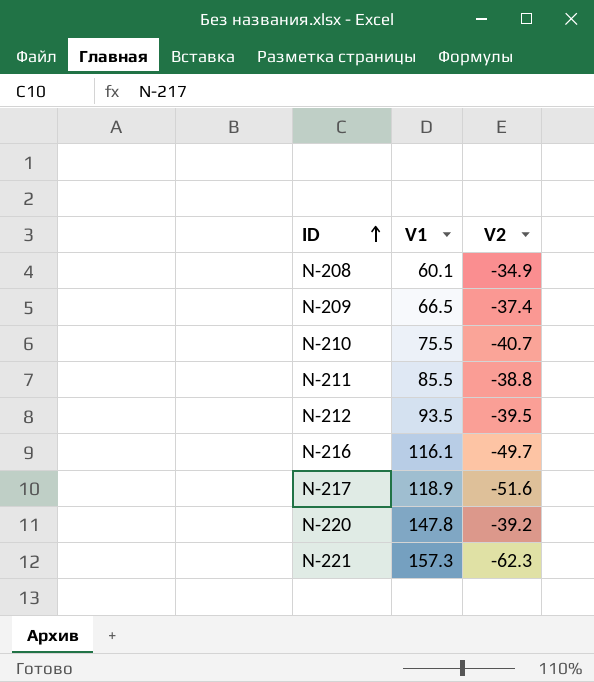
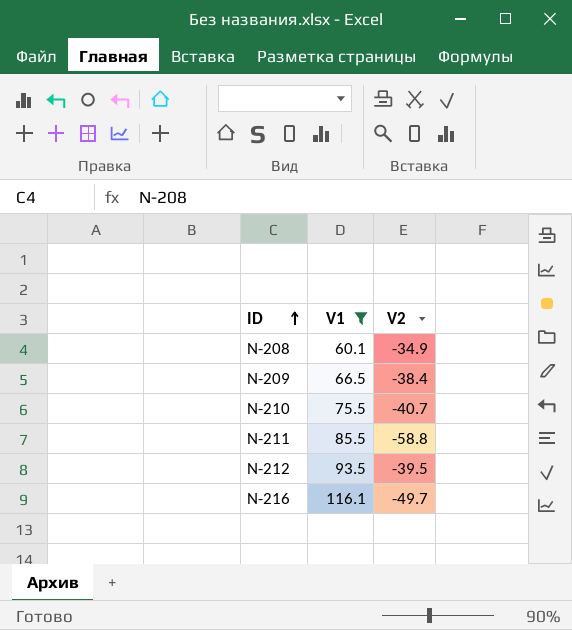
filter: none -> V1 <= 116.1
N-209 | V2: -37.4 -> -38.4
N-211 | V2: -38.8 -> -58.8

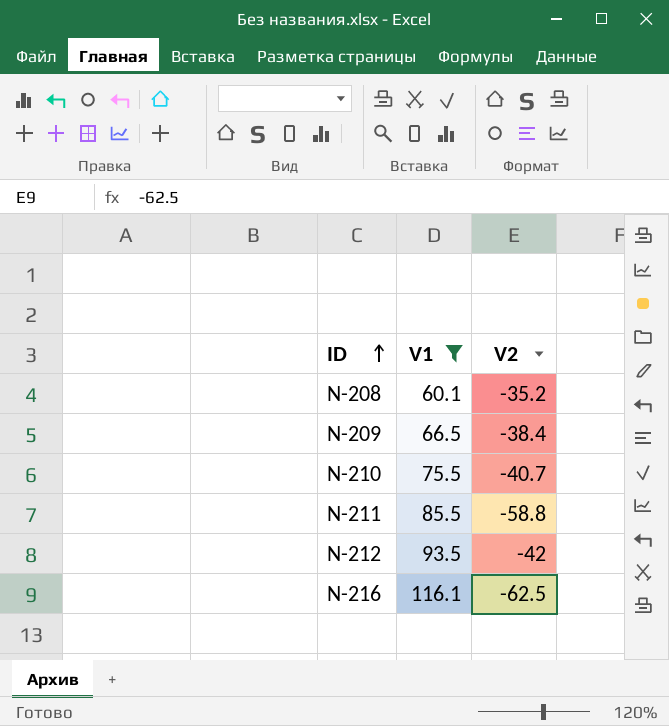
N-208 | V2: -34.9 -> -35.2
N-212 | V2: -39.5 -> -42
N-216 | V2: -49.7 -> -62.5

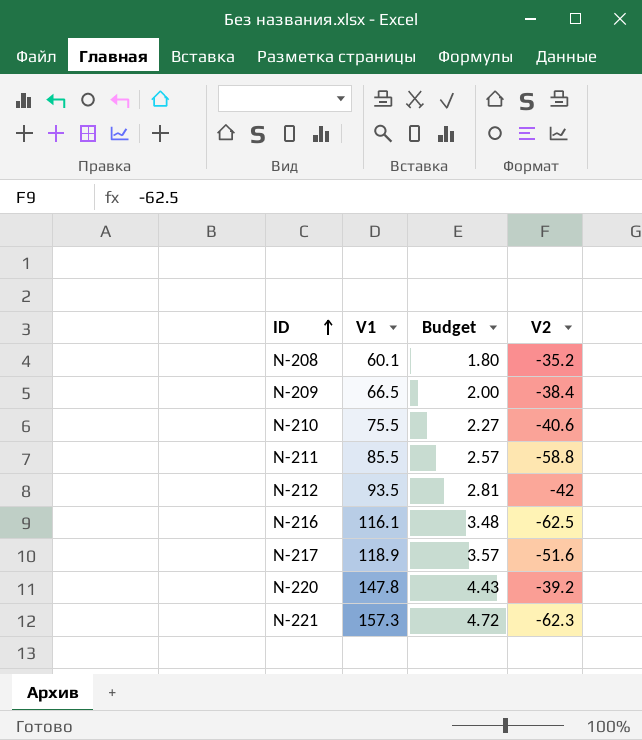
filter: V1 <= 116.1 -> none
column Budget | formula: none -> [V1] * 0.03
N-210 | V2: -40.7 -> -40.6

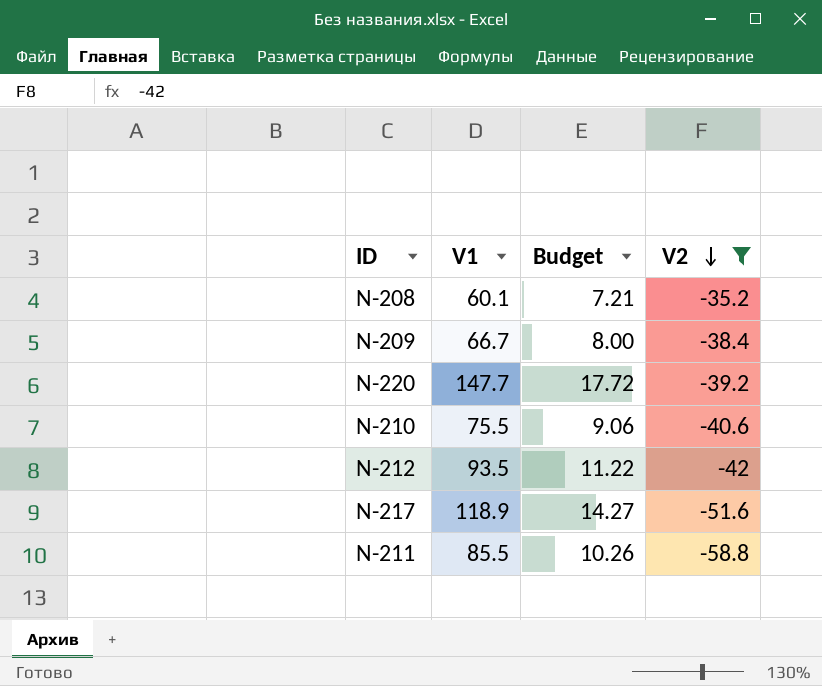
filter: none -> V2 >= -58.8
row order: ID ascending -> V2 descending
column Budget | formula: [V1] * 0.03 -> [V1] * 0.12
N-209 | V1: 66.5 -> 66.7
N-220 | V1: 147.8 -> 147.7

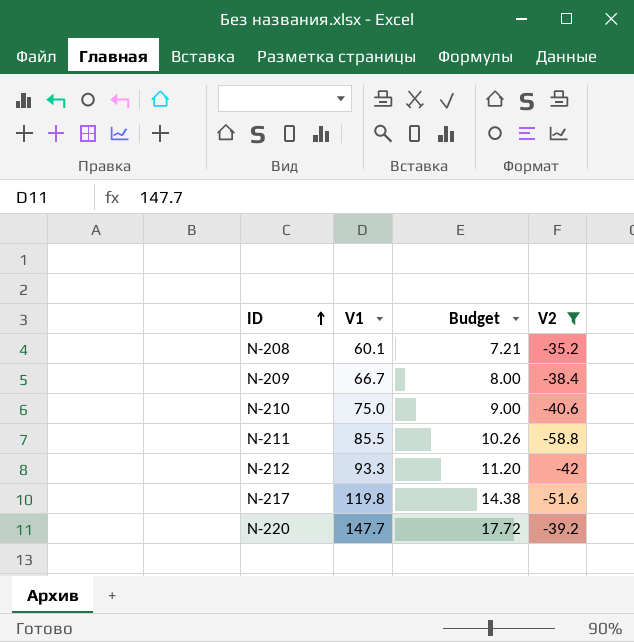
row order: V2 descending -> ID ascending
N-210 | V1: 75.5 -> 75.0
N-210 | Budget: 9.06 -> 9.00
N-212 | V1: 93.5 -> 93.3
N-212 | Budget: 11.22 -> 11.20
N-217 | V1: 118.9 -> 119.8
N-217 | Budget: 14.27 -> 14.38

